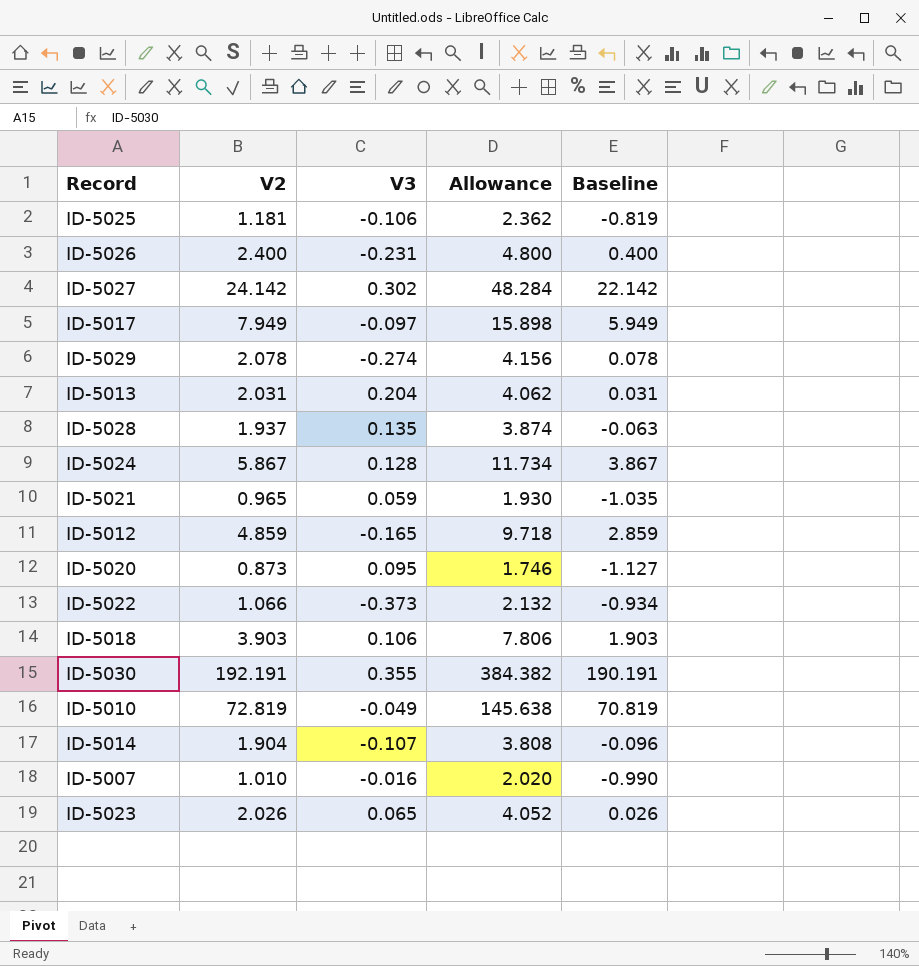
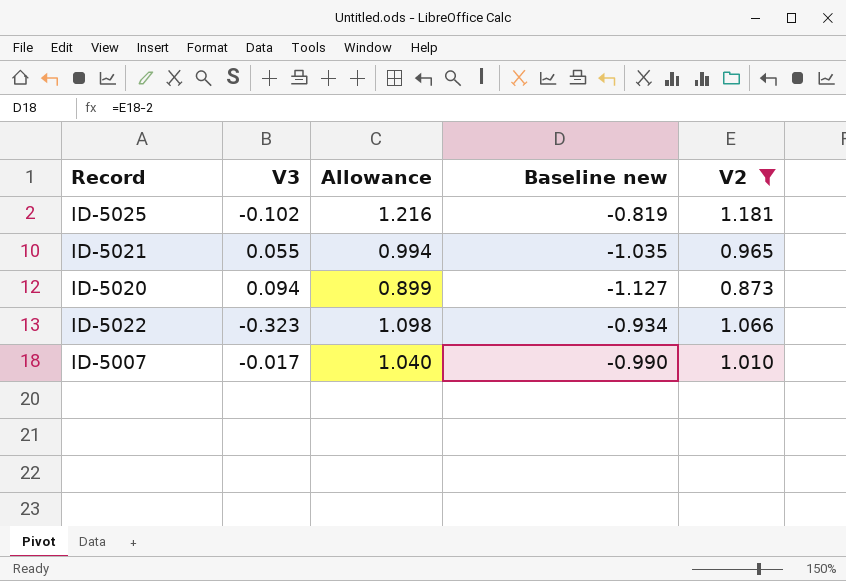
filter: none -> V2 <= 1.181
column Allowance | formula: [V2] * 2 -> [V2] * 1.03
column name: Baseline -> Baseline new
column V2 | position: 2 -> 5
ID-5025 | V3: -0.106 -> -0.102
ID-5021 | V3: 0.059 -> 0.055
ID-5020 | V3: 0.095 -> 0.094
ID-5022 | V3: -0.373 -> -0.323
ID-5007 | V3: -0.016 -> -0.017

